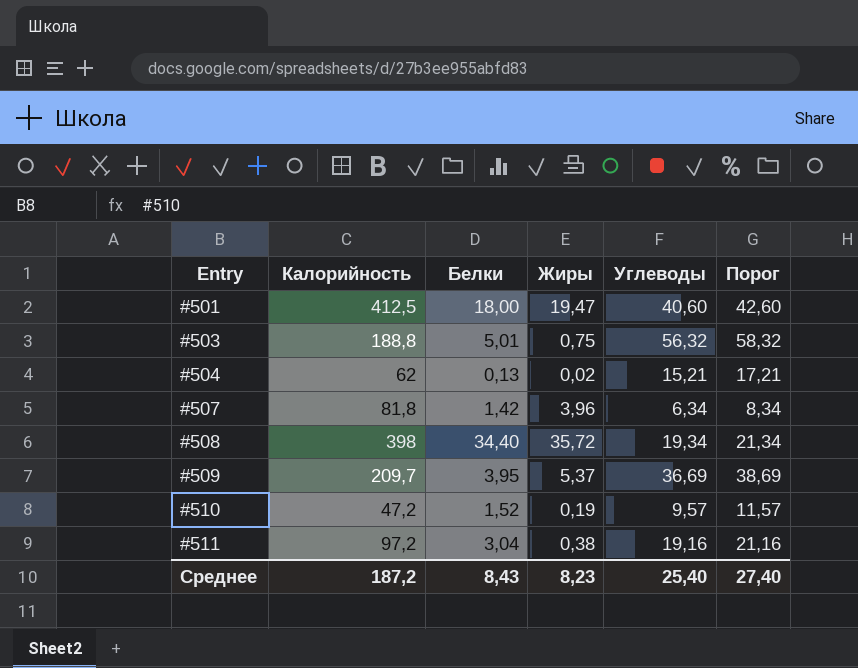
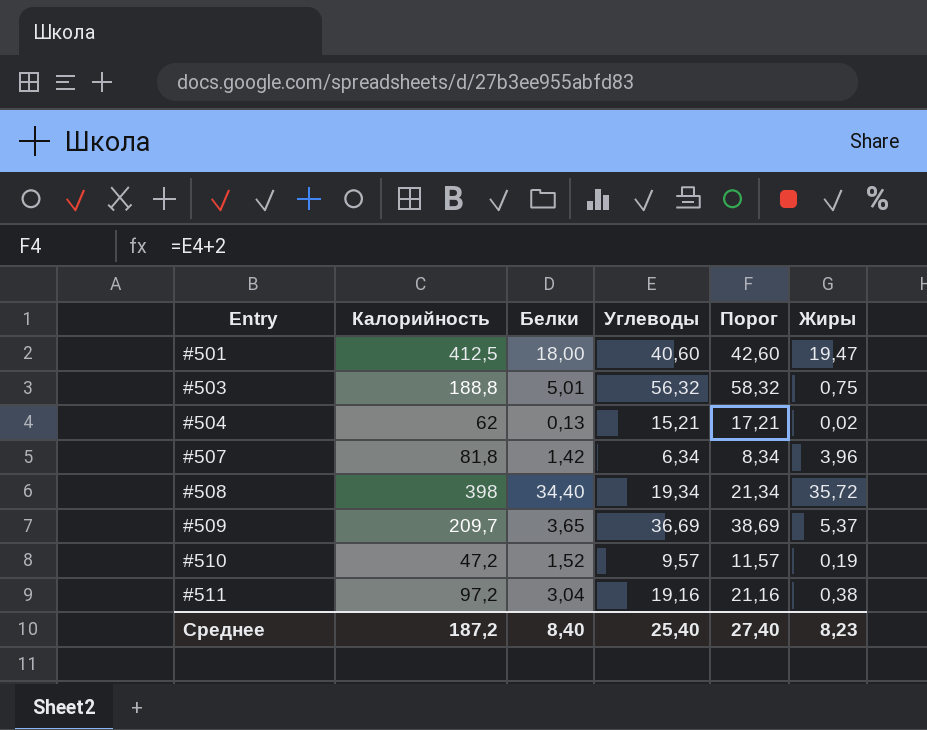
column Жиры | position: 4 -> 6
#509 | Белки: 3,95 -> 3,65
Среднее | Белки: 8,43 -> 8,40

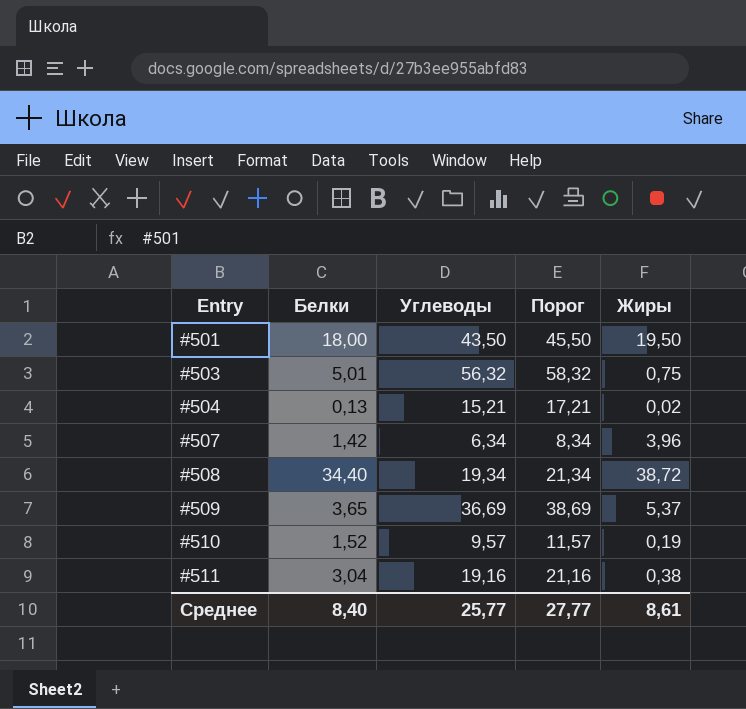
column Калорийность | position: 2 -> none
#501 | Углеводы: 40,60 -> 43,50
#501 | Порог: 42,60 -> 45,50
#501 | Жиры: 19,47 -> 19,50
#508 | Жиры: 35,72 -> 38,72
Среднее | Углеводы: 25,40 -> 25,77
Среднее | Порог: 27,40 -> 27,77
Среднее | Жиры: 8,23 -> 8,61

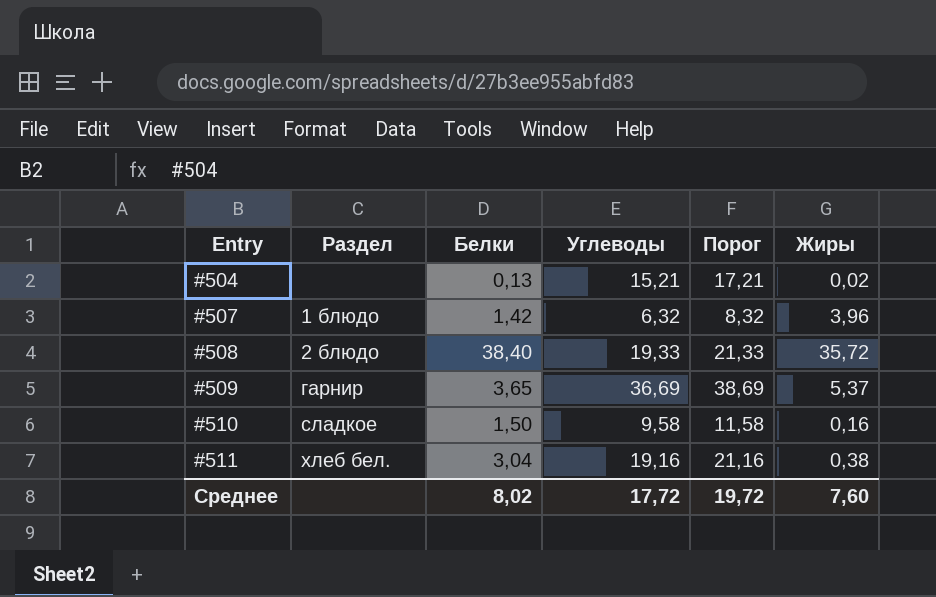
column Раздел | position: none -> 2
row #501: 18,00 | 43,50 | 45,50 | 19,50 -> none
row #503: 5,01 | 56,32 | 58,32 | 0,75 -> none
#507 | Углеводы: 6,34 -> 6,32
#507 | Порог: 8,34 -> 8,32
#508 | Белки: 34,40 -> 38,40
#508 | Углеводы: 19,34 -> 19,33
#508 | Порог: 21,34 -> 21,33
#508 | Жиры: 38,72 -> 35,72
#510 | Белки: 1,52 -> 1,50
#510 | Углеводы: 9,57 -> 9,58
#510 | Порог: 11,57 -> 11,58
#510 | Жиры: 0,19 -> 0,16
Среднее | Белки: 8,40 -> 8,02
Среднее | Углеводы: 25,77 -> 17,72
Среднее | Порог: 27,77 -> 19,72
Среднее | Жиры: 8,61 -> 7,60

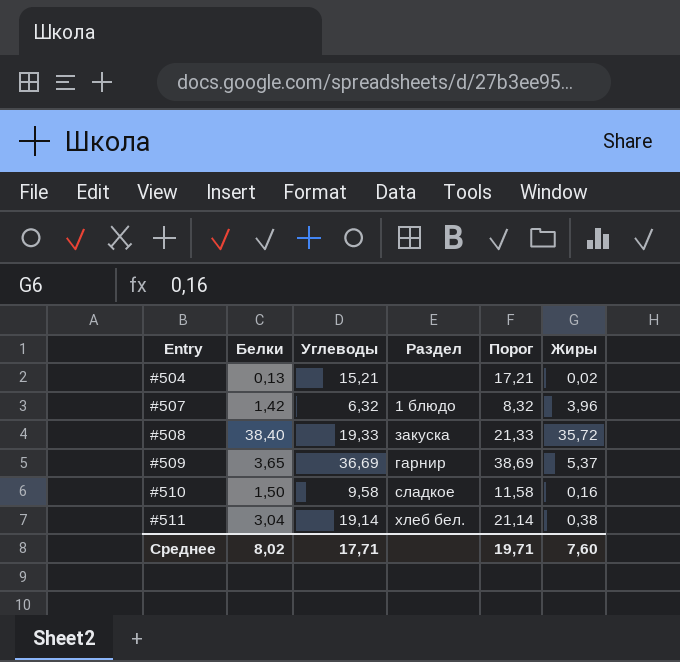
column Раздел | position: 2 -> 4
#508 | Раздел: 2 блюдо -> закуска
#511 | Углеводы: 19,16 -> 19,14
#511 | Порог: 21,16 -> 21,14
Среднее | Углеводы: 17,72 -> 17,71
Среднее | Порог: 19,72 -> 19,71

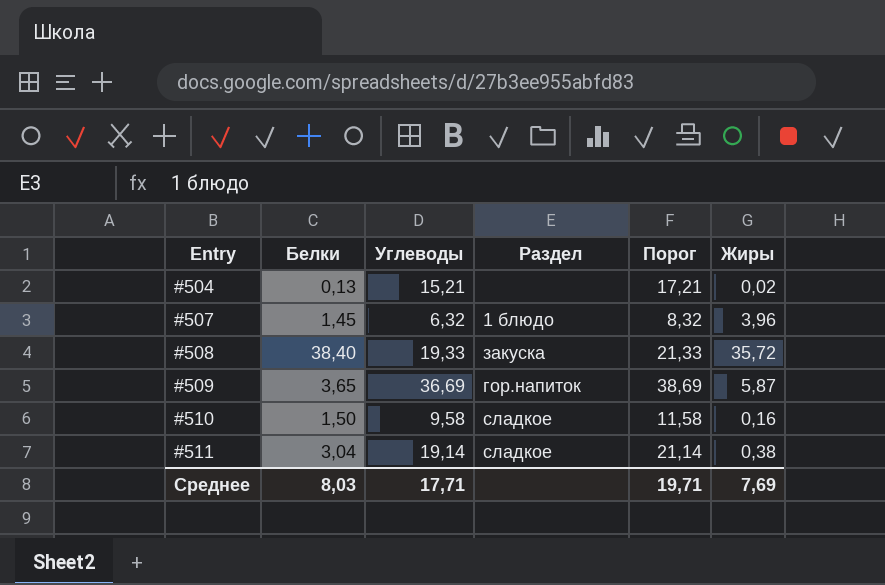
#507 | Белки: 1,42 -> 1,45
#509 | Раздел: гарнир -> гор.напиток
#509 | Жиры: 5,37 -> 5,87
#511 | Раздел: хлеб бел. -> сладкое
Среднее | Белки: 8,02 -> 8,03
Среднее | Жиры: 7,60 -> 7,69

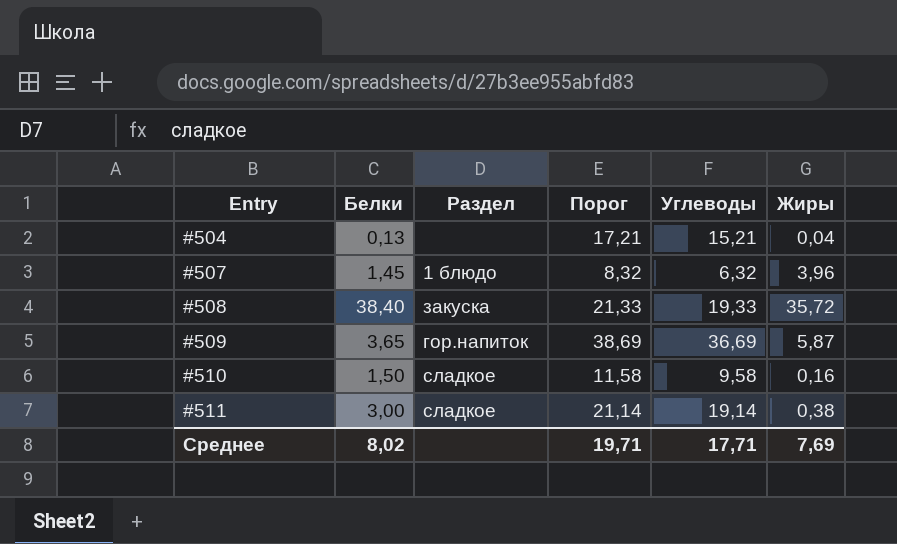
column Углеводы | position: 3 -> 5
#504 | Жиры: 0,02 -> 0,04
#511 | Белки: 3,04 -> 3,00
Среднее | Белки: 8,03 -> 8,02

